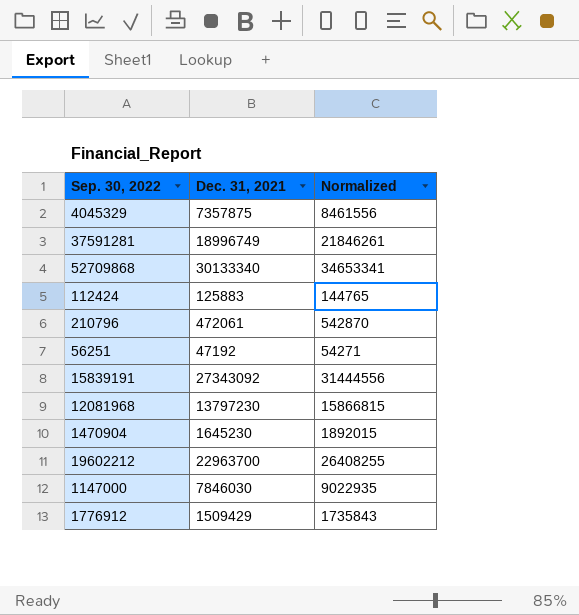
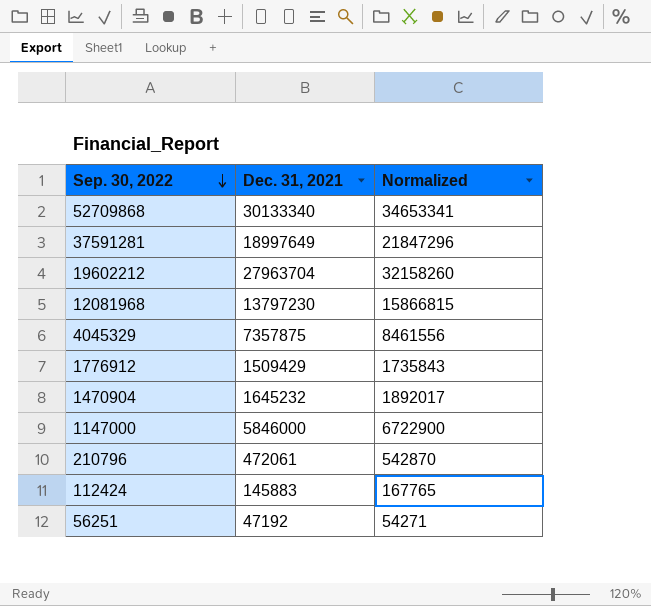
row order: none -> Sep. 30, 2022 descending
row 15839191: 27343092 | 31444556 -> none
37591281 | Dec. 31, 2021: 18996749 -> 18997649
37591281 | Normalized: 21846261 -> 21847296
19602212 | Dec. 31, 2021: 22963700 -> 27963704
19602212 | Normalized: 26408255 -> 32158260
1470904 | Dec. 31, 2021: 1645230 -> 1645232
1470904 | Normalized: 1892015 -> 1892017
1147000 | Dec. 31, 2021: 7846030 -> 5846000
1147000 | Normalized: 9022935 -> 6722900
112424 | Dec. 31, 2021: 125883 -> 145883
112424 | Normalized: 144765 -> 167765

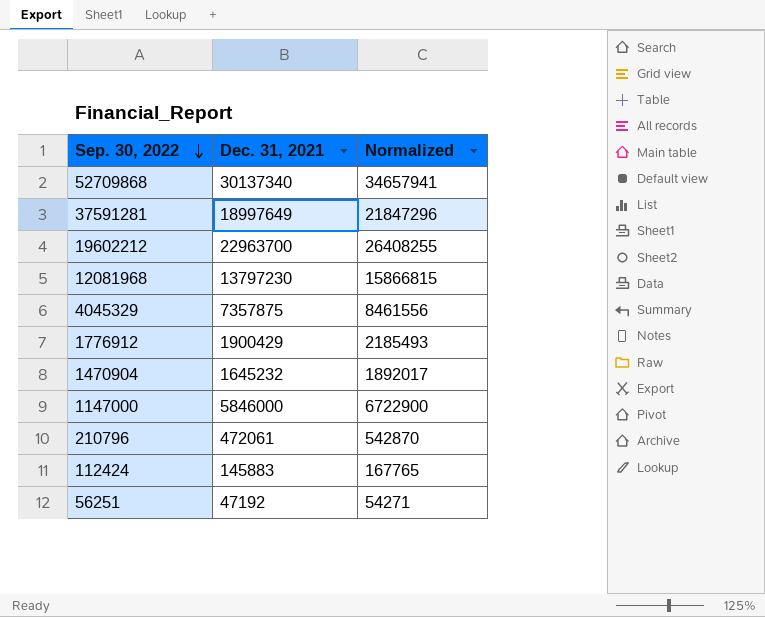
52709868 | Dec. 31, 2021: 30133340 -> 30137340
52709868 | Normalized: 34653341 -> 34657941
19602212 | Dec. 31, 2021: 27963704 -> 22963700
19602212 | Normalized: 32158260 -> 26408255
1776912 | Dec. 31, 2021: 1509429 -> 1900429
1776912 | Normalized: 1735843 -> 2185493

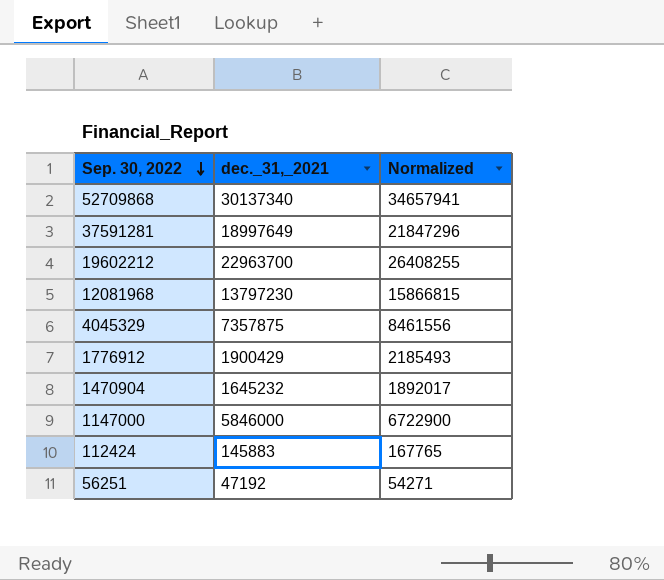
column name: Dec. 31, 2021 -> dec._31,_2021
row 210796: 472061 | 542870 -> none

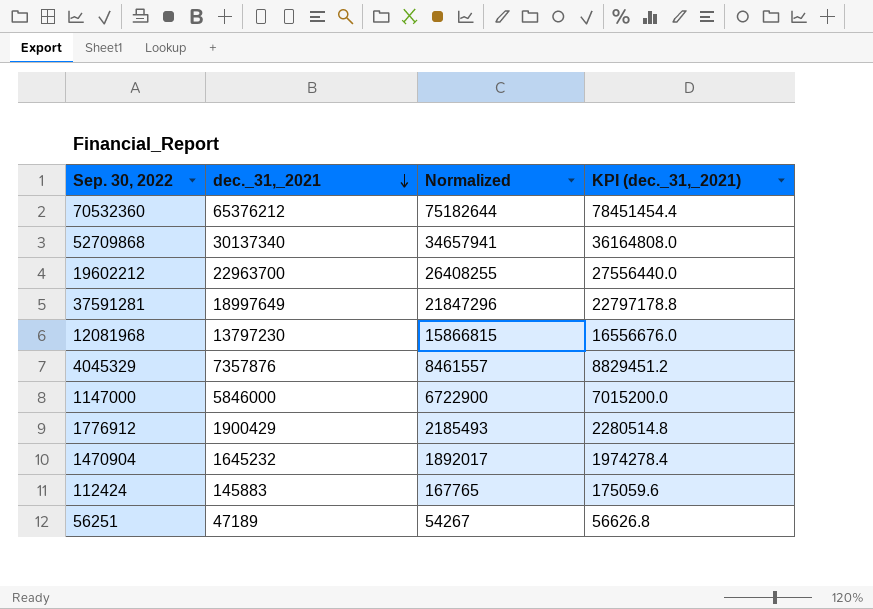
row order: Sep. 30, 2022 descending -> dec._31,_2021 descending
column KPI (dec._31,_2021) | formula: none -> [dec._31,_2021] * 1.2
row 70532360: none -> 65376212 | 75182644 | 78451454.4
4045329 | dec._31,_2021: 7357875 -> 7357876
4045329 | Normalized: 8461556 -> 8461557
56251 | dec._31,_2021: 47192 -> 47189
56251 | Normalized: 54271 -> 54267

